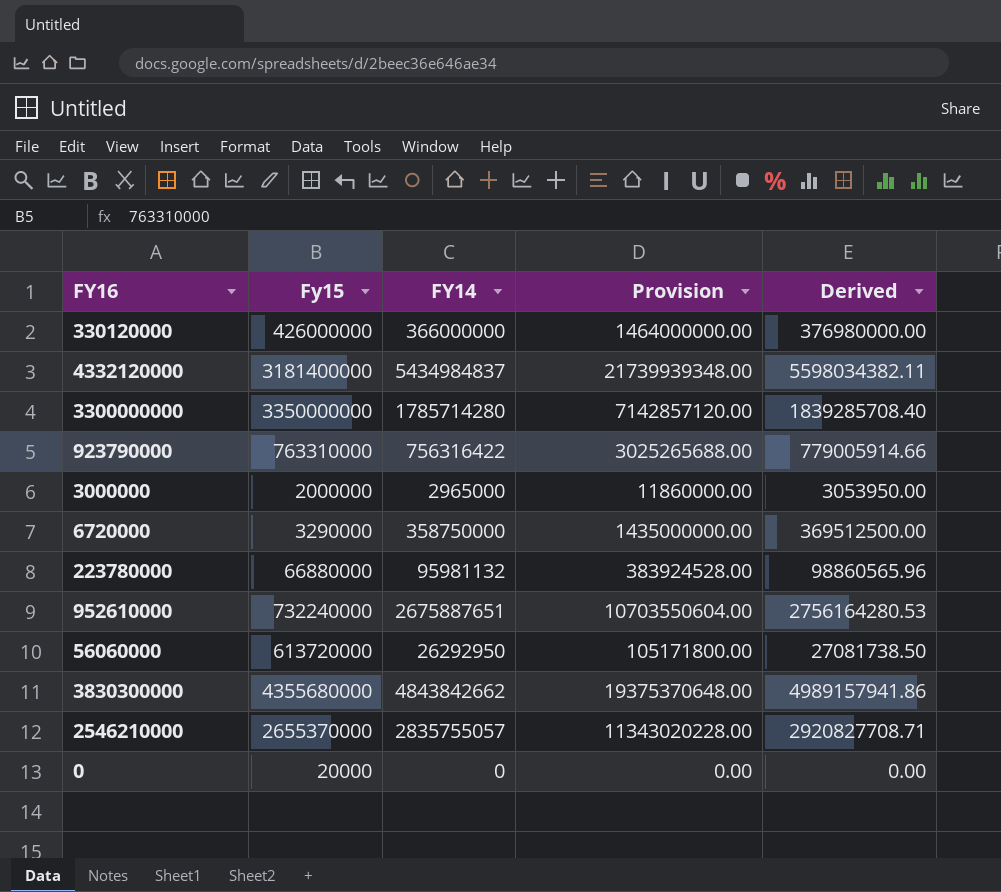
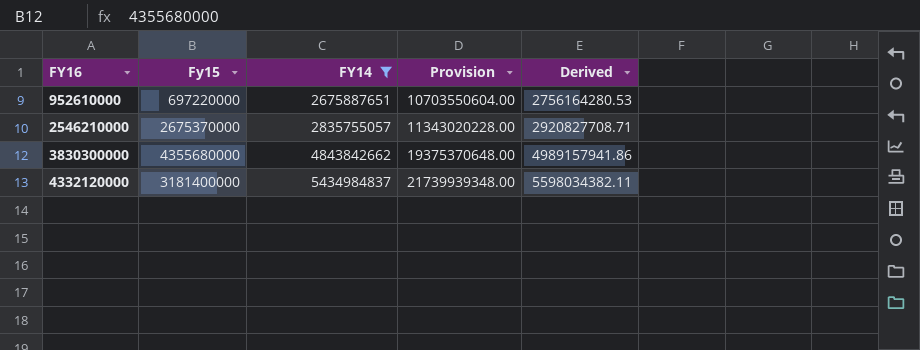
filter: none -> FY14 >= 2675887651
row order: none -> FY16 ascending
952610000 | Fy15: 732240000 -> 697220000
2546210000 | Fy15: 2655370000 -> 2675370000

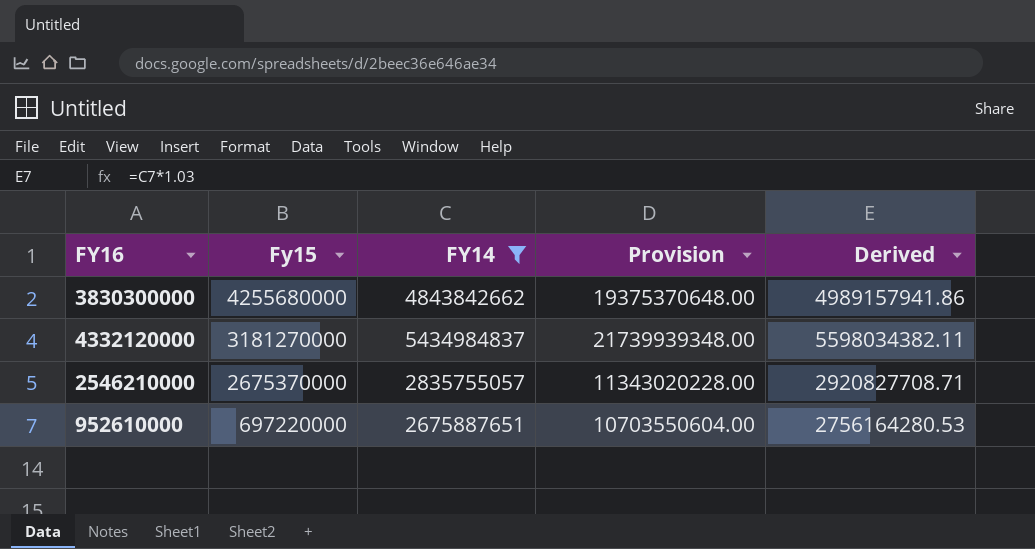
row order: FY16 ascending -> Fy15 descending
3830300000 | Fy15: 4355680000 -> 4255680000
4332120000 | Fy15: 3181400000 -> 3181270000

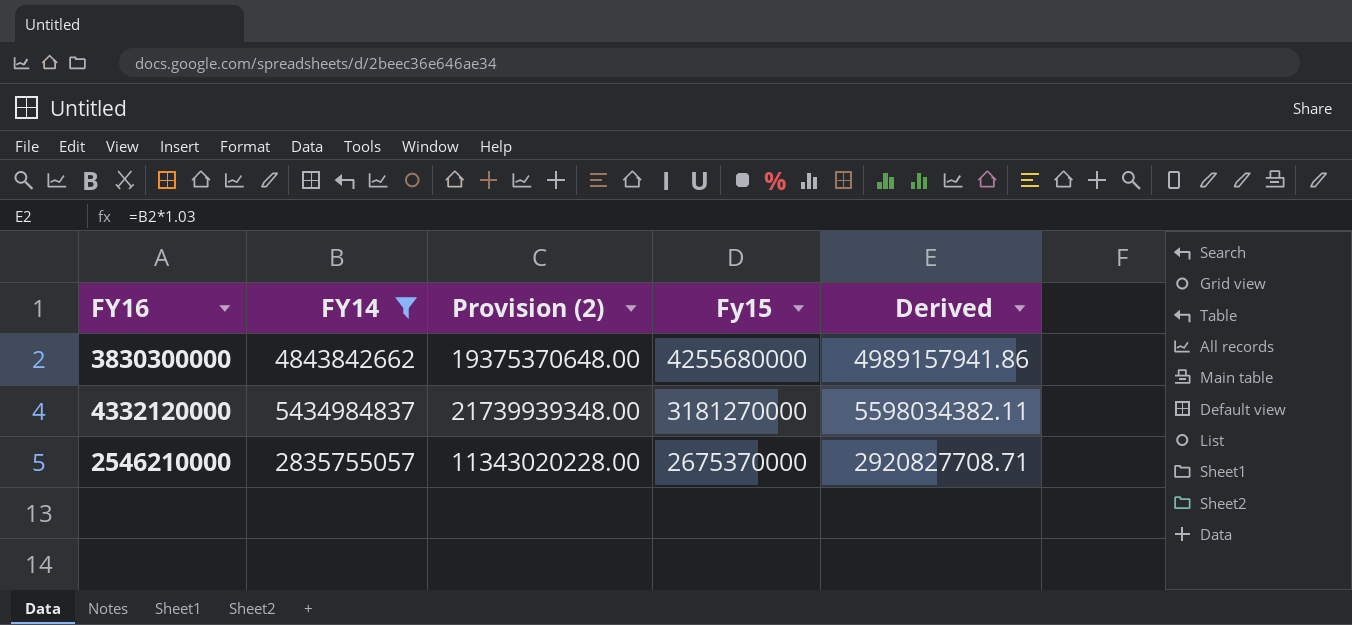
column name: Provision -> Provision (2)
column Fy15 | position: 2 -> 4
row 952610000: 697220000 | 2675887651 | 10703550604.00 | 2756164280.53 -> none

